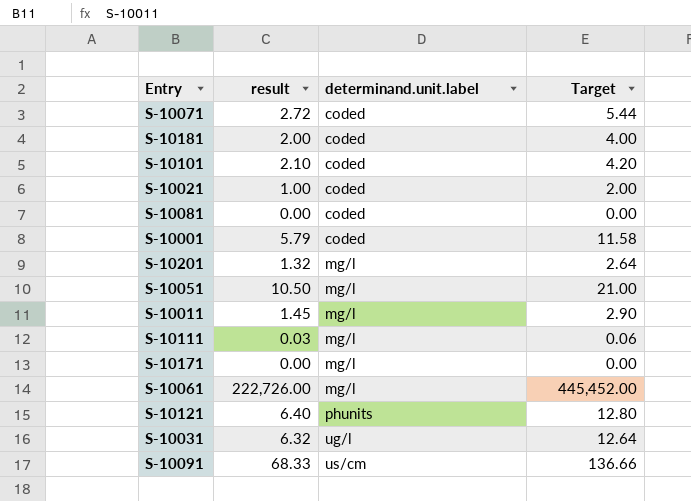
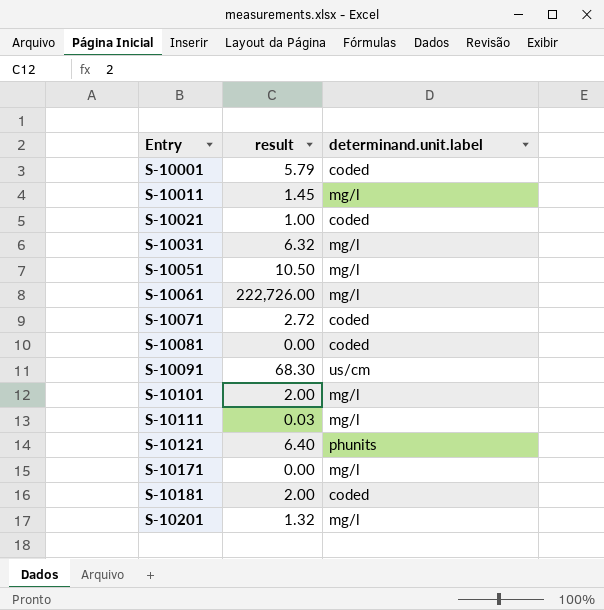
row order: determinand.unit.label ascending -> Entry ascending
column Target | formula: [result] * 2 -> none
S-10031 | determinand.unit.label: ug/l -> mg/l
S-10091 | result: 68.33 -> 68.30
S-10101 | result: 2.10 -> 2.00
S-10101 | determinand.unit.label: coded -> mg/l

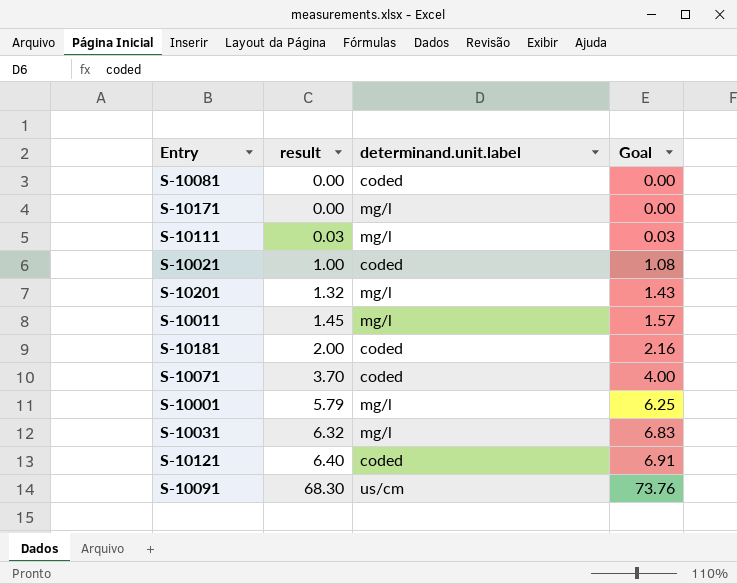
row order: Entry ascending -> result ascending
column Goal | formula: none -> [result] * 1.08
row S-10051: 10.50 | mg/l -> none
row S-10061: 222,726.00 | mg/l -> none
row S-10101: 2.00 | mg/l -> none
S-10071 | result: 2.72 -> 3.70
S-10001 | determinand.unit.label: coded -> mg/l
S-10121 | determinand.unit.label: phunits -> coded

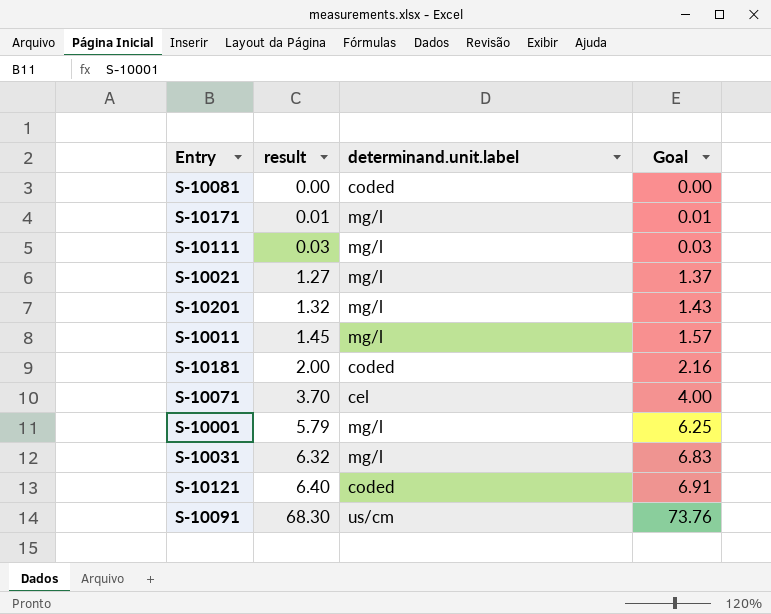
S-10171 | result: 0.00 -> 0.01
S-10171 | Goal: 0.00 -> 0.01
S-10021 | result: 1.00 -> 1.27
S-10021 | determinand.unit.label: coded -> mg/l
S-10021 | Goal: 1.08 -> 1.37
S-10071 | determinand.unit.label: coded -> cel

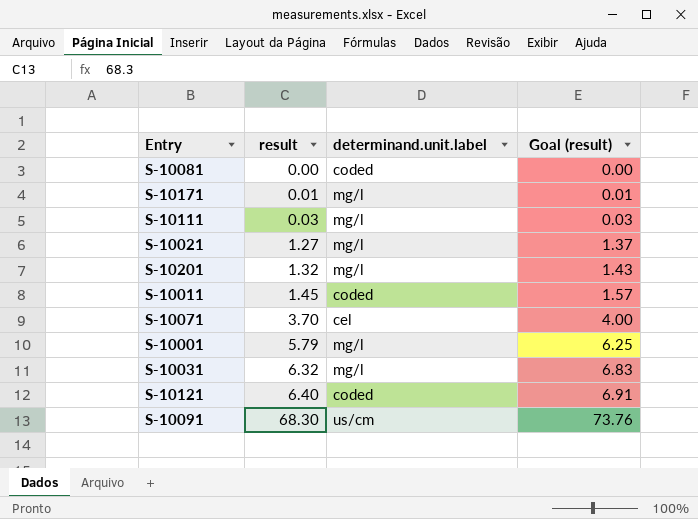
column name: Goal -> Goal (result)
row S-10181: 2.00 | coded | 2.16 -> none
S-10011 | determinand.unit.label: mg/l -> coded

